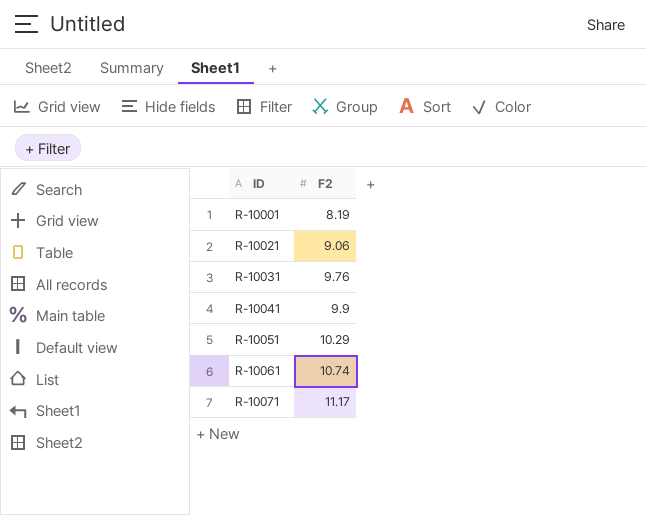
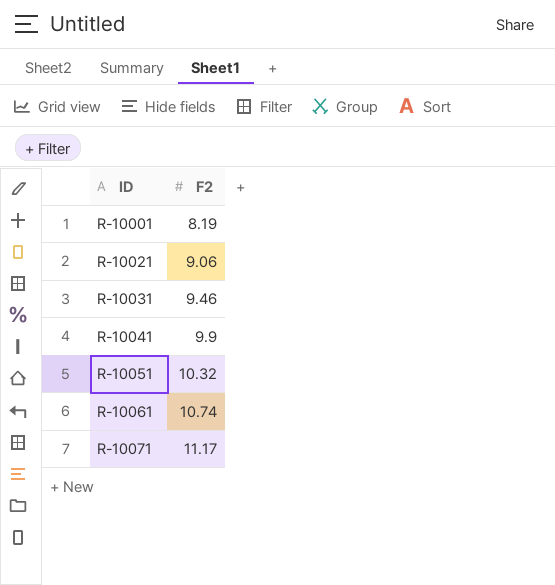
R-10031 | F2: 9.76 -> 9.46
R-10051 | F2: 10.29 -> 10.32

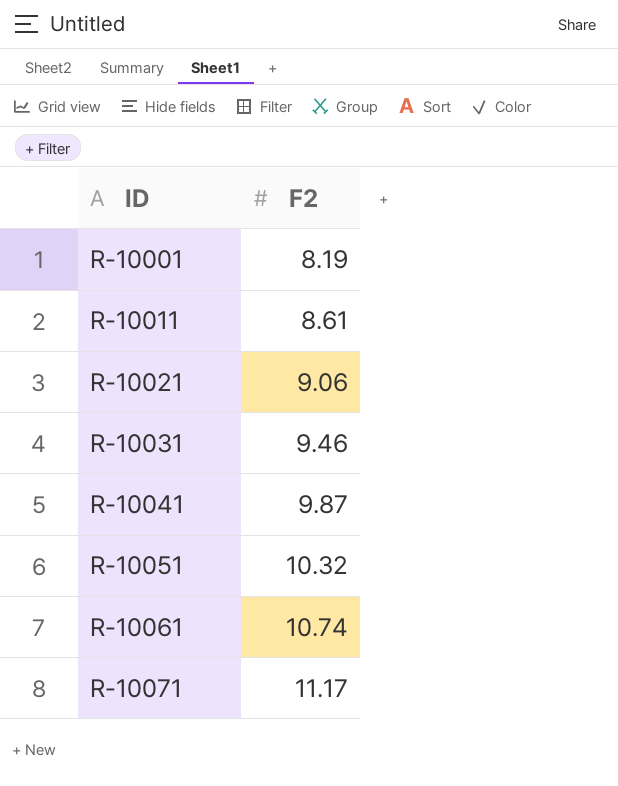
row R-10011: none -> 8.61
R-10041 | F2: 9.9 -> 9.87

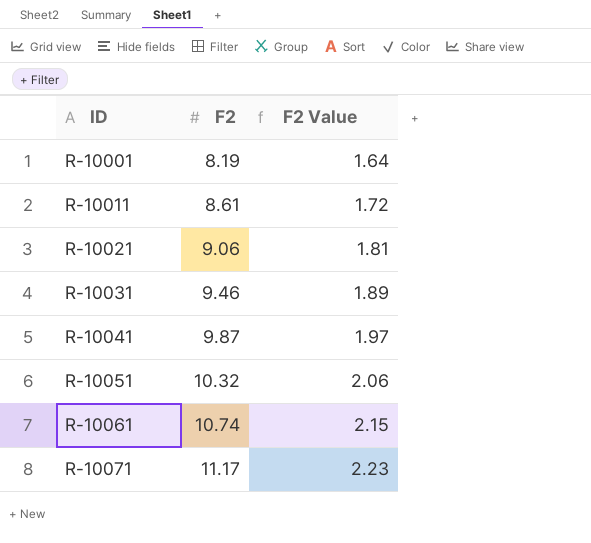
column F2 Value | formula: none -> [F2] * 0.2

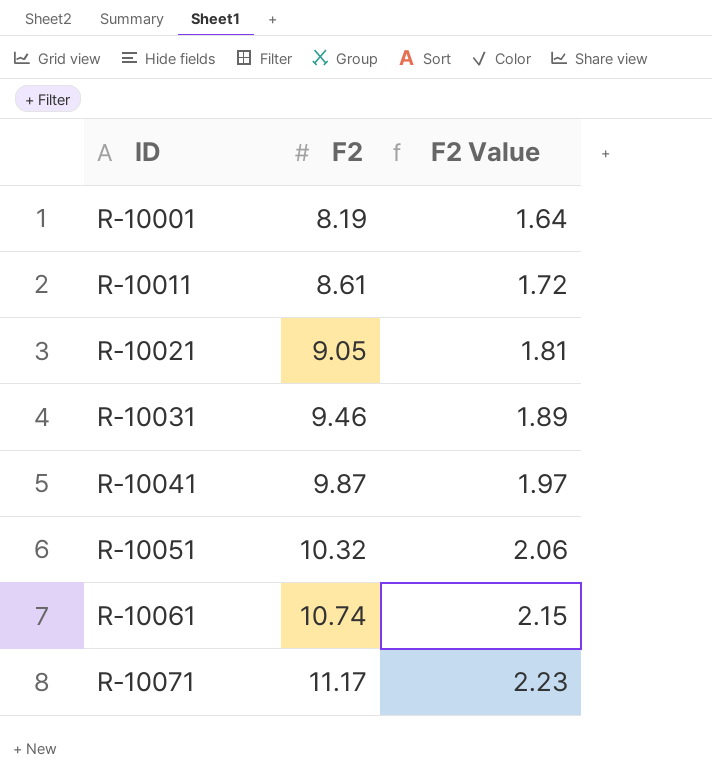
R-10021 | F2: 9.06 -> 9.05

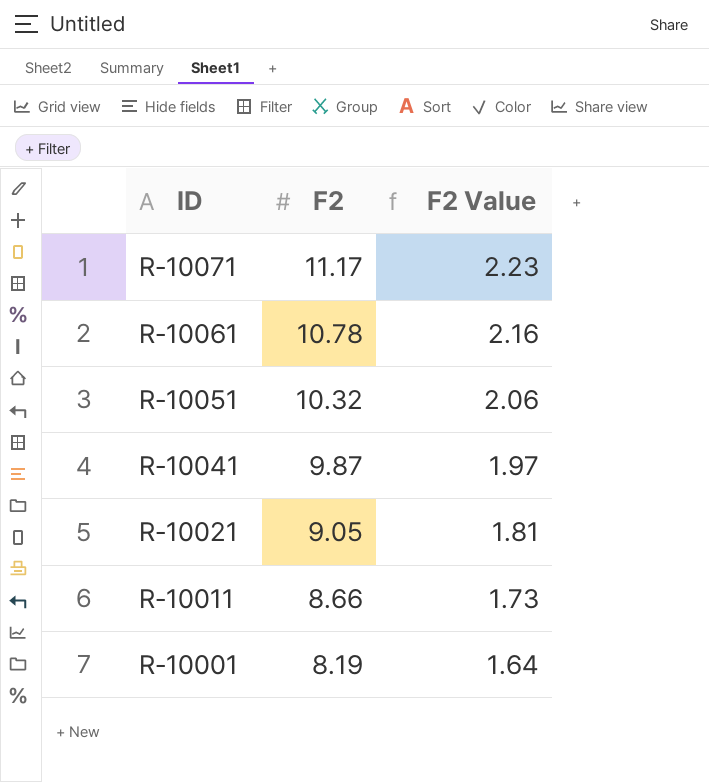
row order: ID ascending -> ID descending
row R-10031: 9.46 | 1.89 -> none
R-10061 | F2: 10.74 -> 10.78
R-10061 | F2 Value: 2.15 -> 2.16
R-10011 | F2: 8.61 -> 8.66
R-10011 | F2 Value: 1.72 -> 1.73

